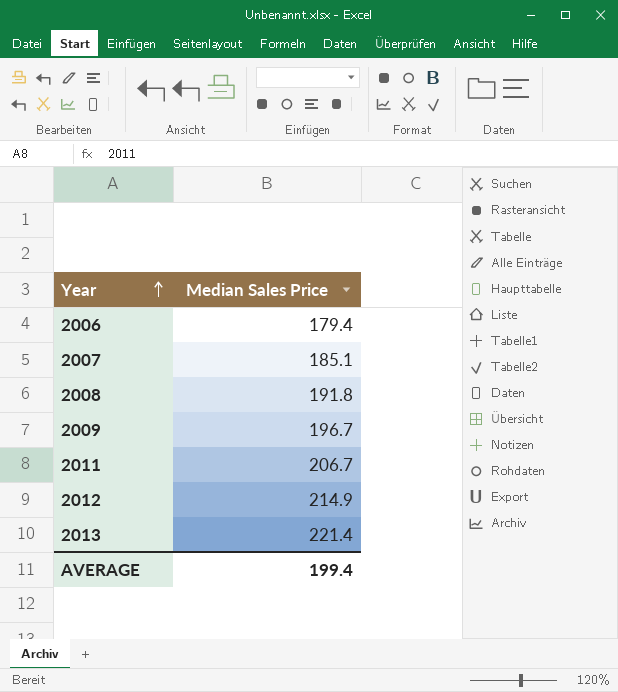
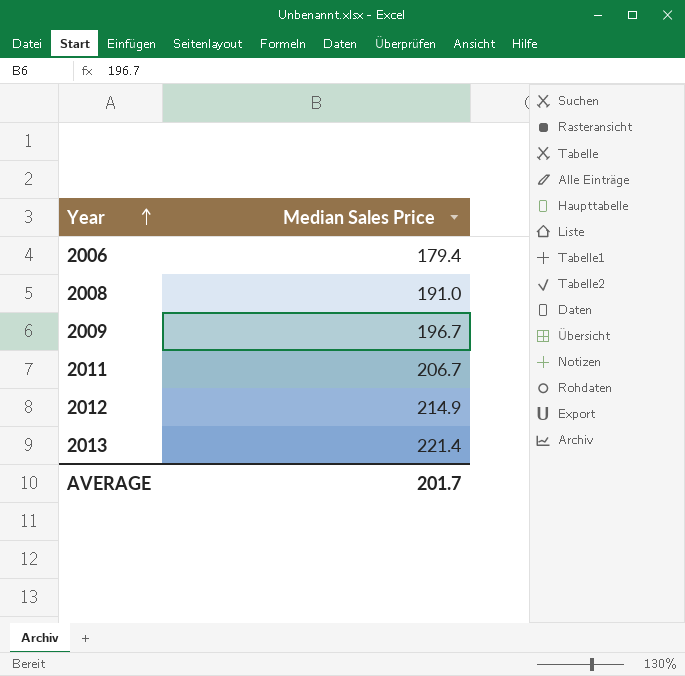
row 2007: 185.1 -> none
2008 | Median Sales Price: 191.8 -> 191.0
AVERAGE | Median Sales Price: 199.4 -> 201.7

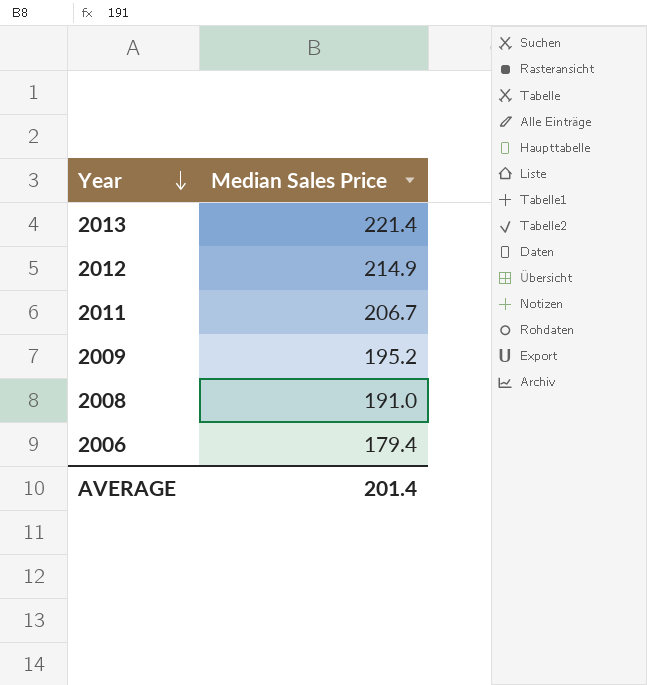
row order: Year ascending -> Year descending
2009 | Median Sales Price: 196.7 -> 195.2
AVERAGE | Median Sales Price: 201.7 -> 201.4

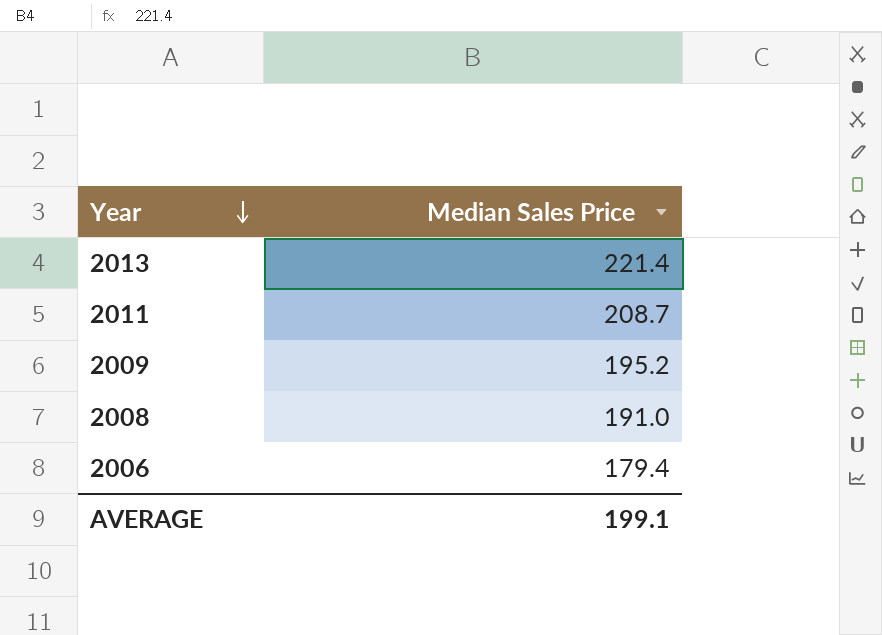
row 2012: 214.9 -> none
2011 | Median Sales Price: 206.7 -> 208.7
AVERAGE | Median Sales Price: 201.4 -> 199.1

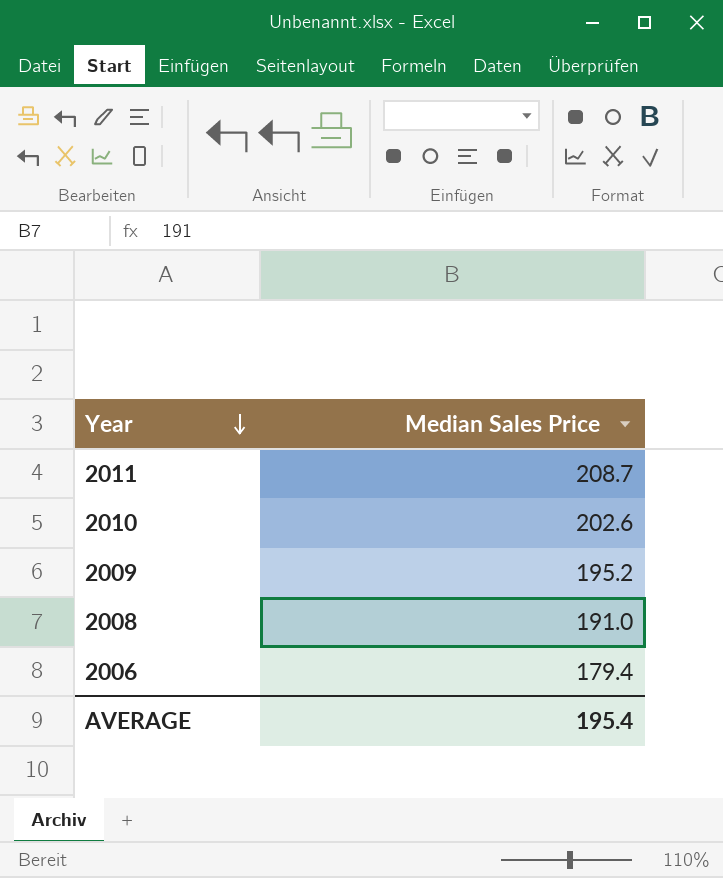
row 2013: 221.4 -> none
row 2010: none -> 202.6
AVERAGE | Median Sales Price: 199.1 -> 195.4

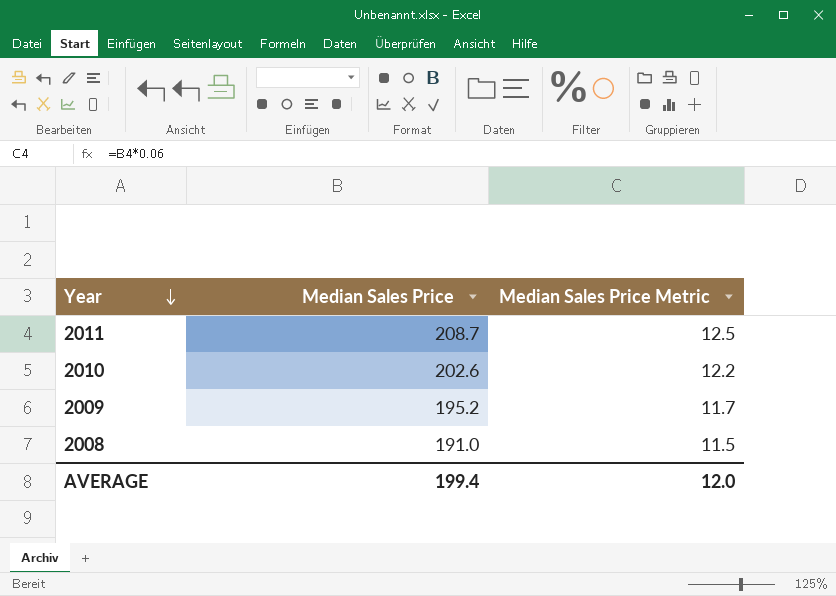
column Median Sales Price Metric | formula: none -> [Median Sales Price] * 0.06
row 2006: 179.4 -> none
AVERAGE | Median Sales Price: 195.4 -> 199.4

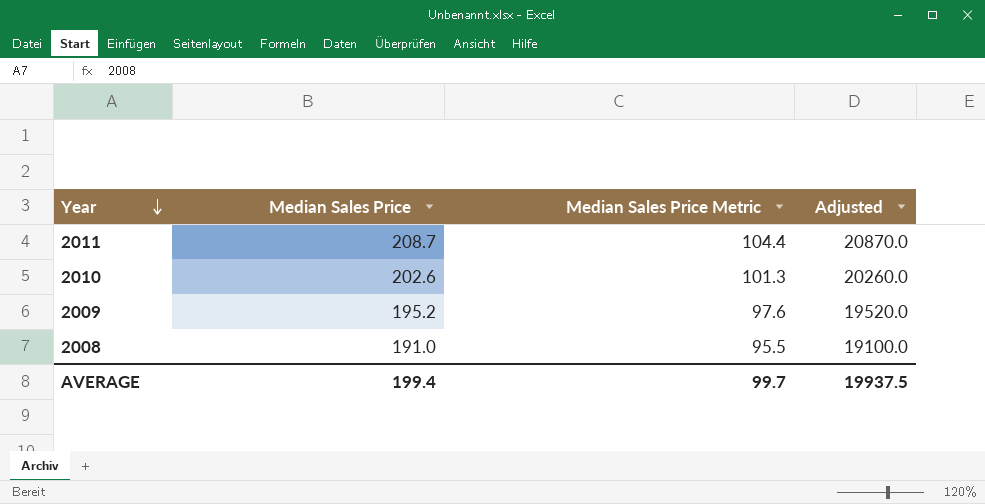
column Median Sales Price Metric | formula: [Median Sales Price] * 0.06 -> [Median Sales Price] * 0.5
column Adjusted | formula: none -> [Median Sales Price] * 100
AVERAGE | Median Sales Price Metric: 12.0 -> 99.7

